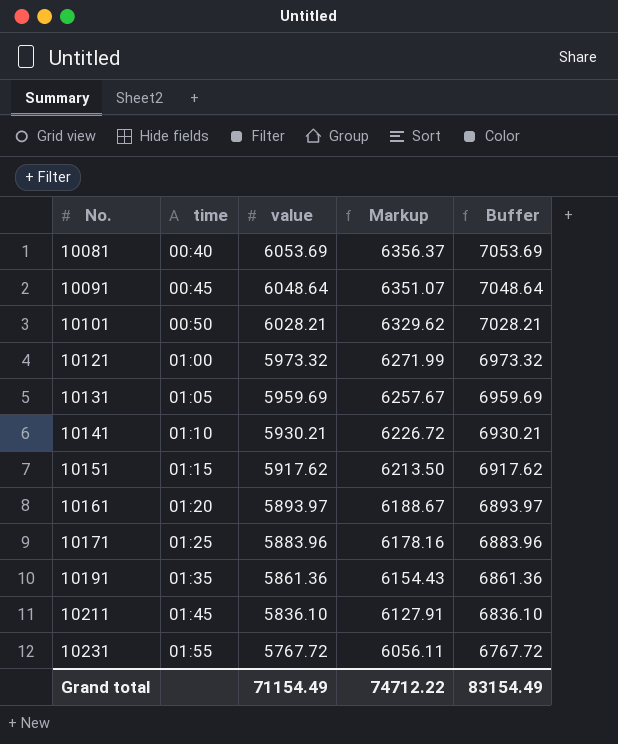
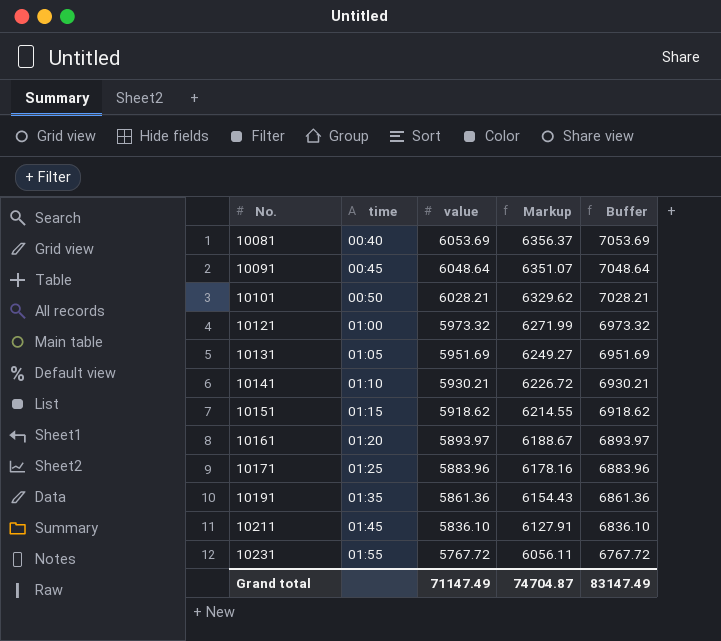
10131 | value: 5959.69 -> 5951.69
10131 | Markup: 6257.67 -> 6249.27
10131 | Buffer: 6959.69 -> 6951.69
10151 | value: 5917.62 -> 5918.62
10151 | Markup: 6213.50 -> 6214.55
10151 | Buffer: 6917.62 -> 6918.62
Grand total | value: 71154.49 -> 71147.49
Grand total | Markup: 74712.22 -> 74704.87
Grand total | Buffer: 83154.49 -> 83147.49

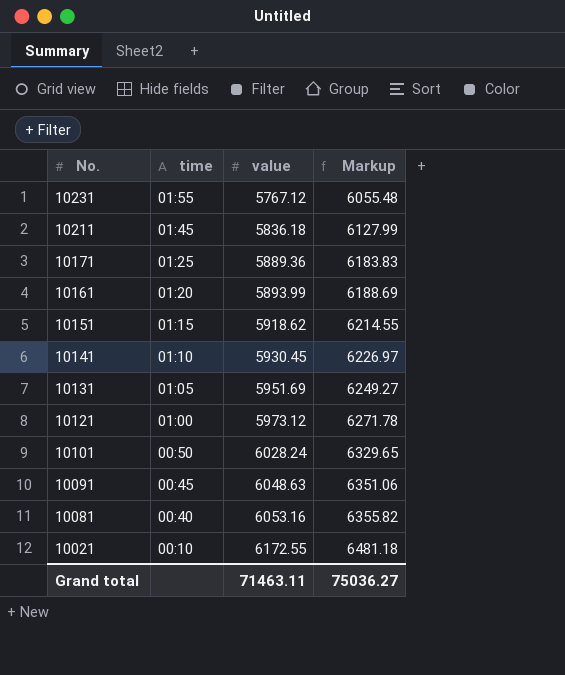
row order: No. ascending -> No. descending
column Buffer | formula: [value] + 1000 -> none
row 10191: 01:35 | 5861.36 | 6154.43 | 6861.36 -> none
10231 | value: 5767.72 -> 5767.12
10231 | Markup: 6056.11 -> 6055.48
10211 | value: 5836.10 -> 5836.18
10211 | Markup: 6127.91 -> 6127.99
10171 | value: 5883.96 -> 5889.36
10171 | Markup: 6178.16 -> 6183.83
10161 | value: 5893.97 -> 5893.99
10161 | Markup: 6188.67 -> 6188.69
10141 | value: 5930.21 -> 5930.45
10141 | Markup: 6226.72 -> 6226.97
10121 | value: 5973.32 -> 5973.12
10121 | Markup: 6271.99 -> 6271.78
10101 | value: 6028.21 -> 6028.24
10101 | Markup: 6329.62 -> 6329.65
10091 | value: 6048.64 -> 6048.63
10091 | Markup: 6351.07 -> 6351.06
10081 | value: 6053.69 -> 6053.16
10081 | Markup: 6356.37 -> 6355.82
row 10021: none -> 00:10 | 6172.55 | 6481.18
Grand total | value: 71147.49 -> 71463.11
Grand total | Markup: 74704.87 -> 75036.27

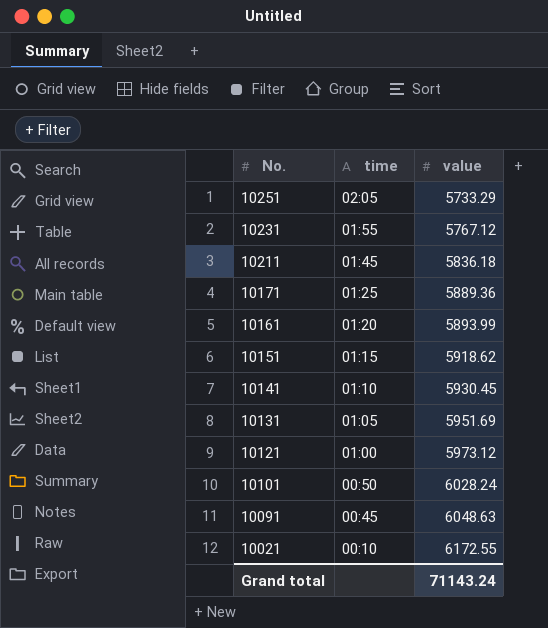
column Markup | formula: [value] * 1.05 -> none
row 10081: 00:40 | 6053.16 | 6355.82 -> none
row 10251: none -> 02:05 | 5733.29
Grand total | value: 71463.11 -> 71143.24

